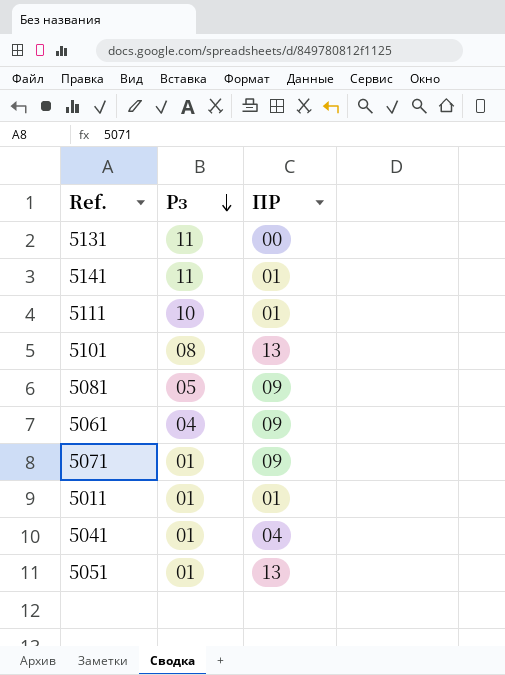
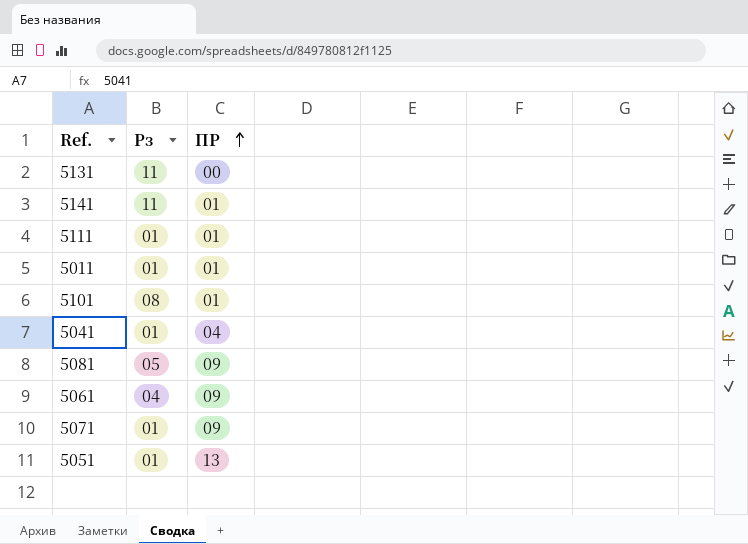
row order: Рз descending -> ПР ascending
5111 | Рз: 10 -> 01
5101 | ПР: 13 -> 01

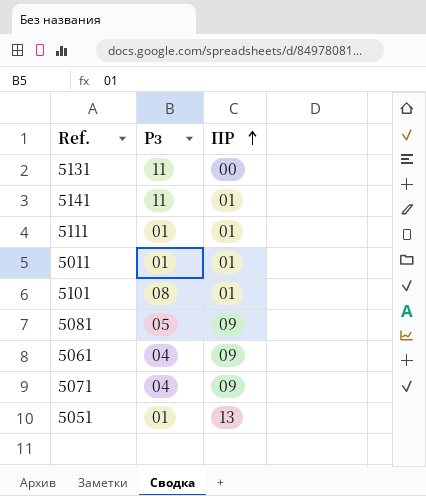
row 5041: 01 | 04 -> none
5071 | Рз: 01 -> 04

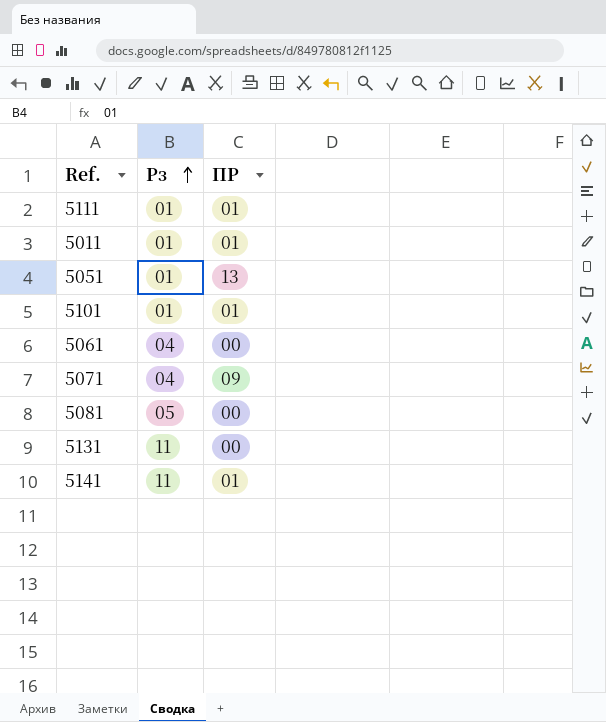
row order: ПР ascending -> Рз ascending
5101 | Рз: 08 -> 01
5061 | ПР: 09 -> 00
5081 | ПР: 09 -> 00

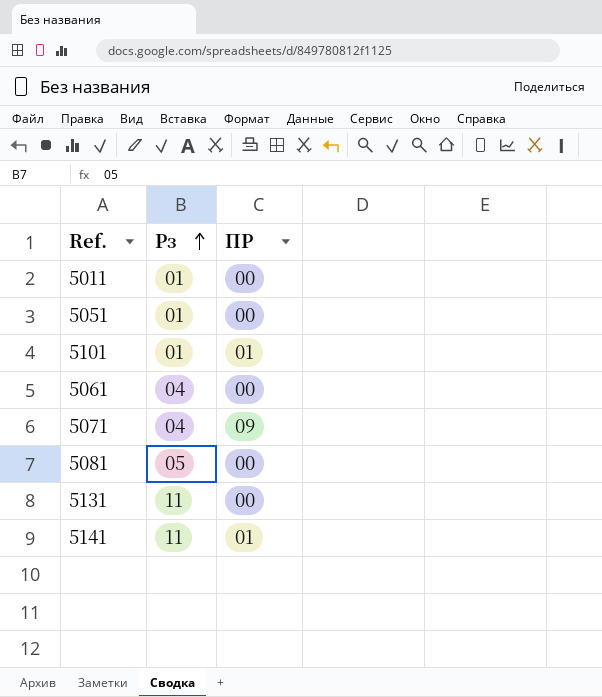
row 5111: 01 | 01 -> none
5011 | ПР: 01 -> 00
5051 | ПР: 13 -> 00

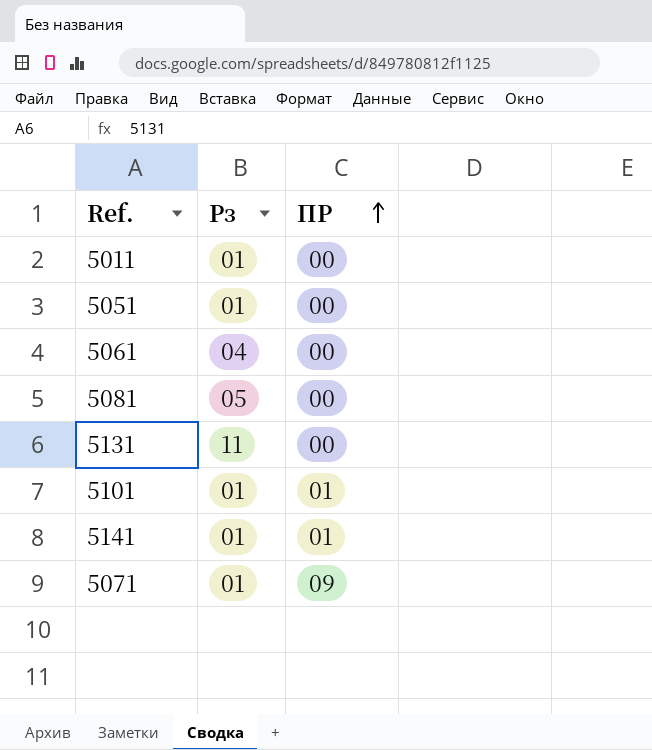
row order: Рз ascending -> ПР ascending
5141 | Рз: 11 -> 01
5071 | Рз: 04 -> 01

